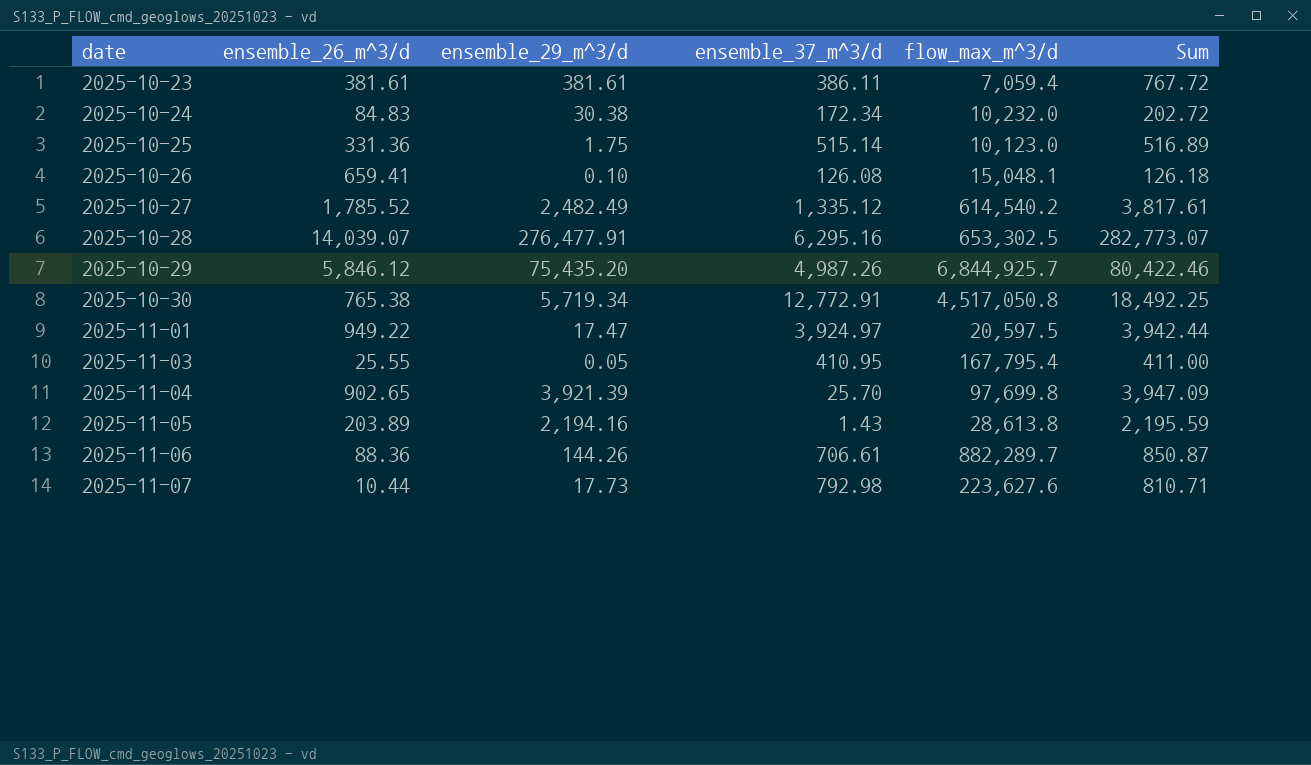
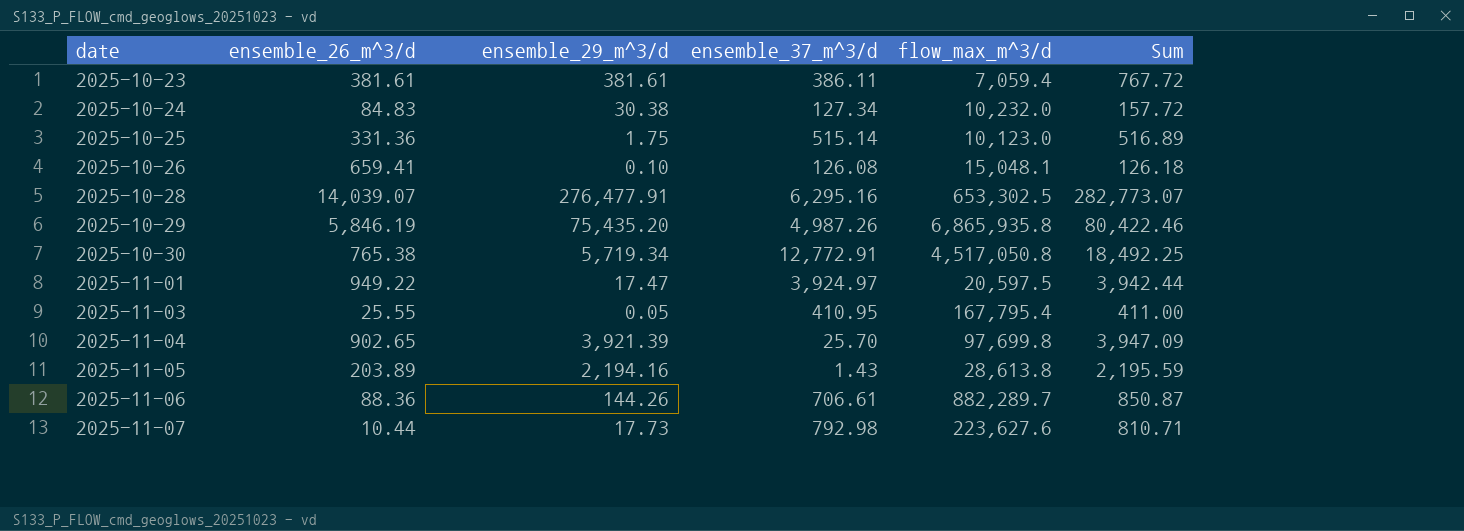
row 2025-10-27: 1,785.52 | 2,482.49 | 1,335.12 | 614,540.2 | 3,817.61 -> none
2025-10-24 | ensemble_37_m^3/d: 172.34 -> 127.34
2025-10-24 | Sum: 202.72 -> 157.72
2025-10-29 | ensemble_26_m^3/d: 5,846.12 -> 5,846.19
2025-10-29 | flow_max_m^3/d: 6,844,925.7 -> 6,865,935.8

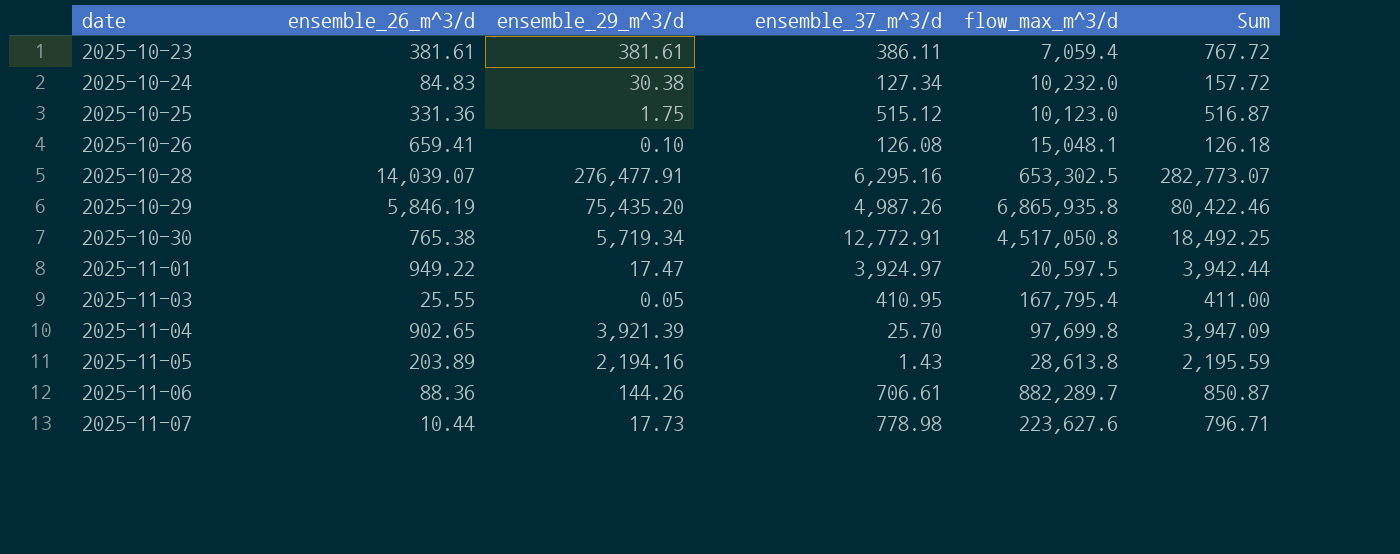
2025-10-25 | ensemble_37_m^3/d: 515.14 -> 515.12
2025-10-25 | Sum: 516.89 -> 516.87
2025-11-07 | ensemble_37_m^3/d: 792.98 -> 778.98
2025-11-07 | Sum: 810.71 -> 796.71

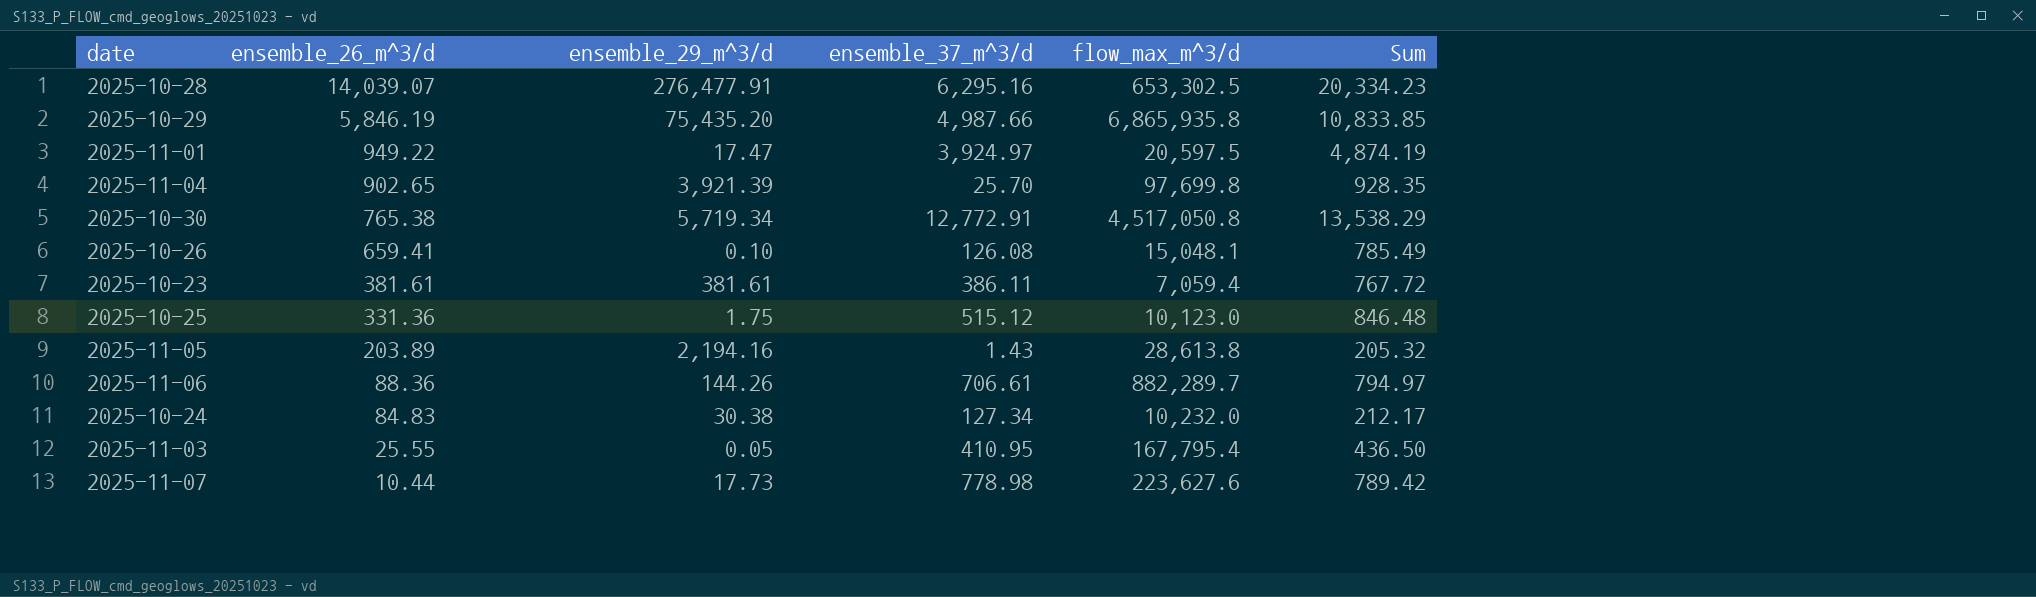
row order: date ascending -> ensemble_26_m^3/d descending
column Sum | formula: [ensemble_29_m^3/d] + [ensemble_37_m^3/d] -> [ensemble_26_m^3/d] + [ensemble_37_m^3/d]
2025-10-29 | ensemble_37_m^3/d: 4,987.26 -> 4,987.66

